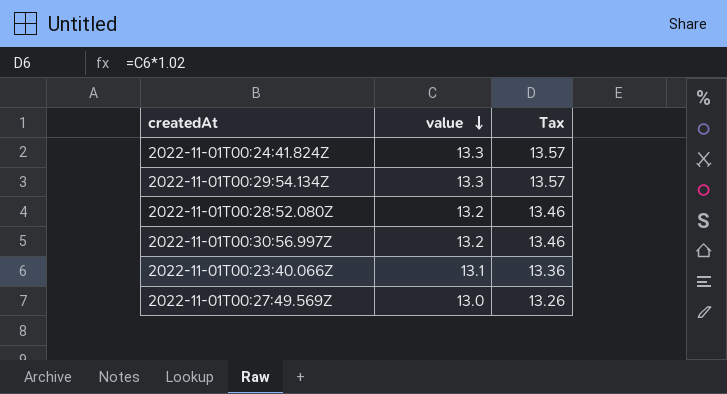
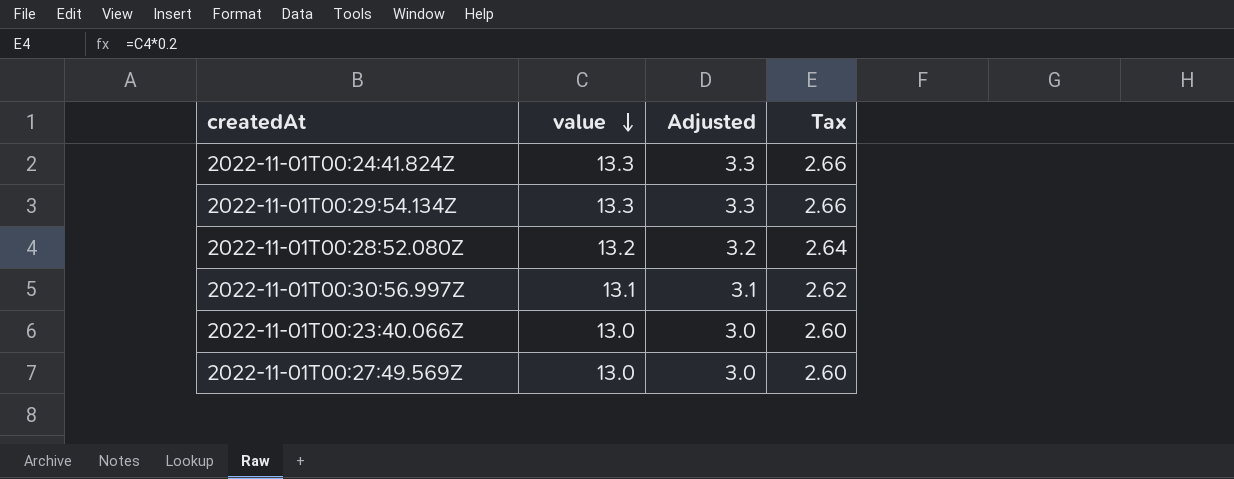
column Adjusted | formula: none -> [value] - 10
column Tax | formula: [value] * 1.02 -> [value] * 0.2
2022-11-01T00:30:56.997Z | value: 13.2 -> 13.1
2022-11-01T00:23:40.066Z | value: 13.1 -> 13.0

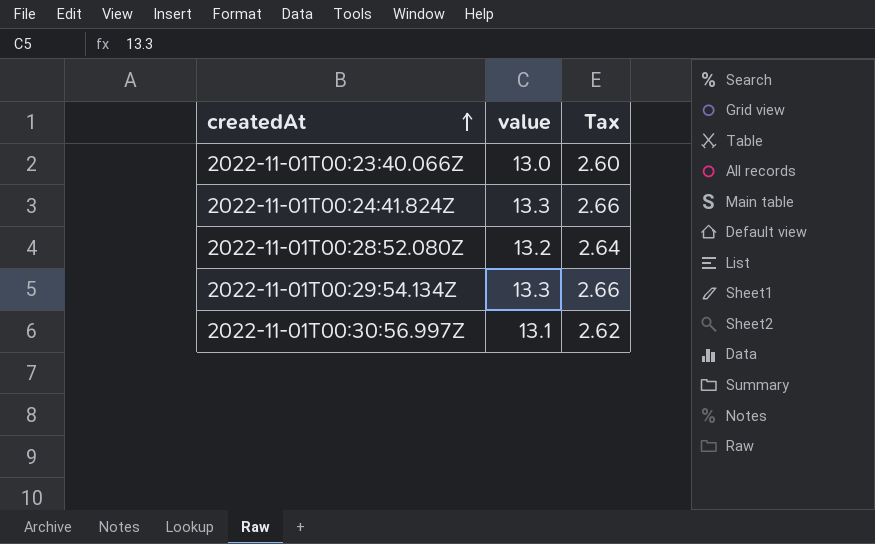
row order: value descending -> createdAt ascending
column Adjusted | formula: [value] - 10 -> none
row 2022-11-01T00:27:49.569Z: 13.0 | 3.0 | 2.60 -> none

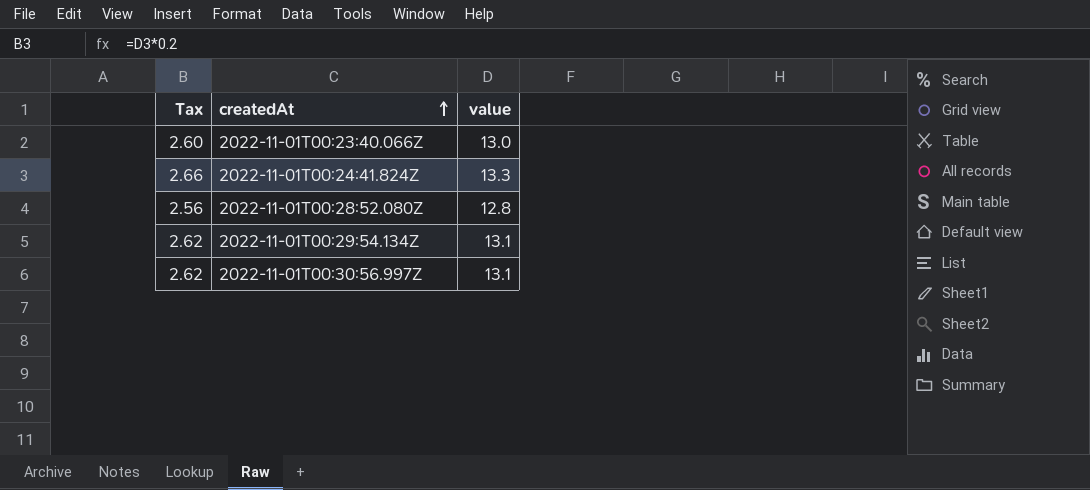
column Tax | position: 3 -> 1
2022-11-01T00:28:52.080Z | Tax: 2.64 -> 2.56
2022-11-01T00:28:52.080Z | value: 13.2 -> 12.8
2022-11-01T00:29:54.134Z | Tax: 2.66 -> 2.62
2022-11-01T00:29:54.134Z | value: 13.3 -> 13.1

